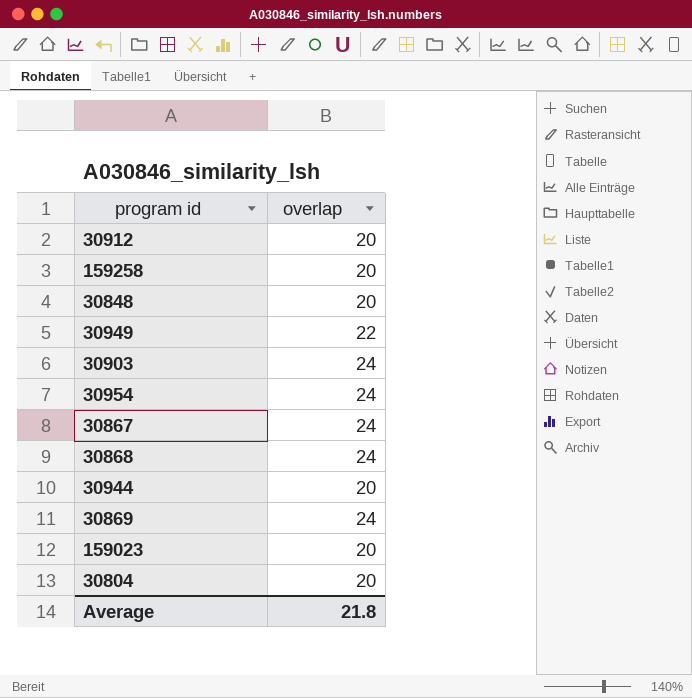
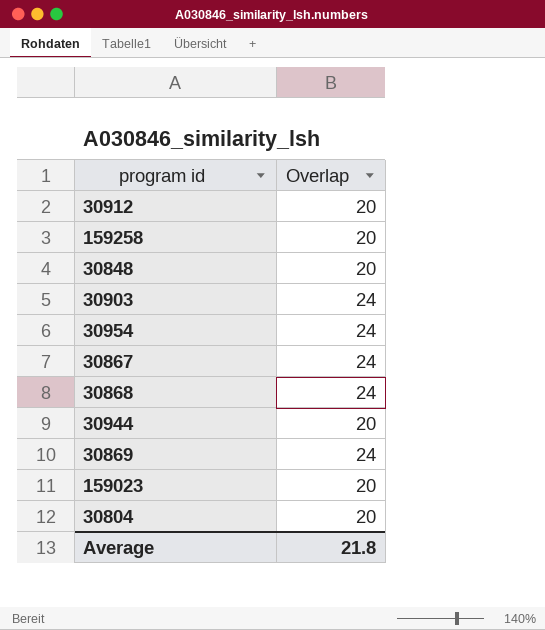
column name: overlap -> Overlap
row 30949: 22 -> none

